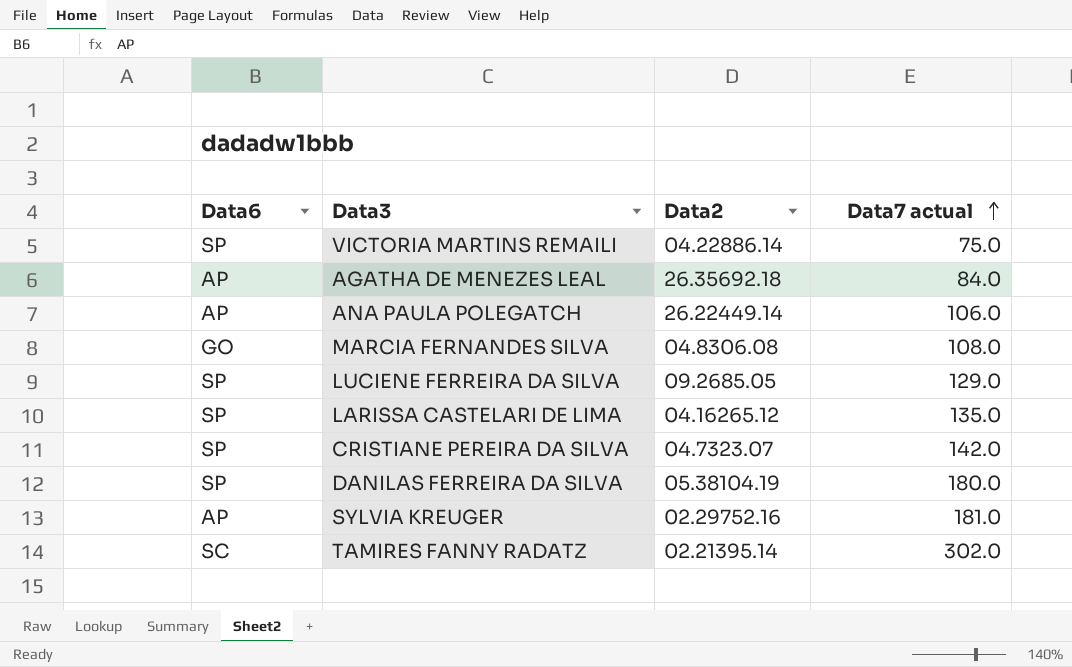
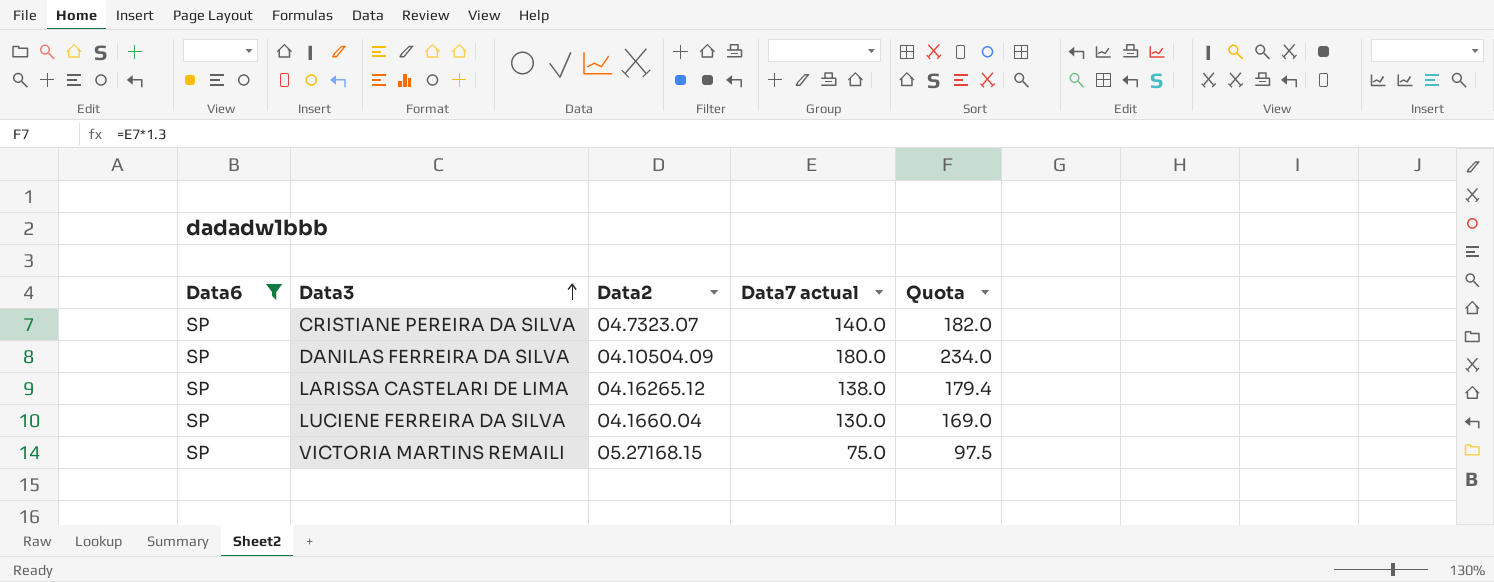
filter: none -> Data6 = SP
row order: Data7 actual ascending -> Data3 ascending
column Quota | formula: none -> [Data7 actual] * 1.3
CRISTIANE PEREIRA DA SILVA | Data7 actual: 142.0 -> 140.0
DANILAS FERREIRA DA SILVA | Data2: 05.38104.19 -> 04.10504.09
LARISSA CASTELARI DE LIMA | Data7 actual: 135.0 -> 138.0
LUCIENE FERREIRA DA SILVA | Data2: 09.2685.05 -> 04.1660.04
LUCIENE FERREIRA DA SILVA | Data7 actual: 129.0 -> 130.0
VICTORIA MARTINS REMAILI | Data2: 04.22886.14 -> 05.27168.15

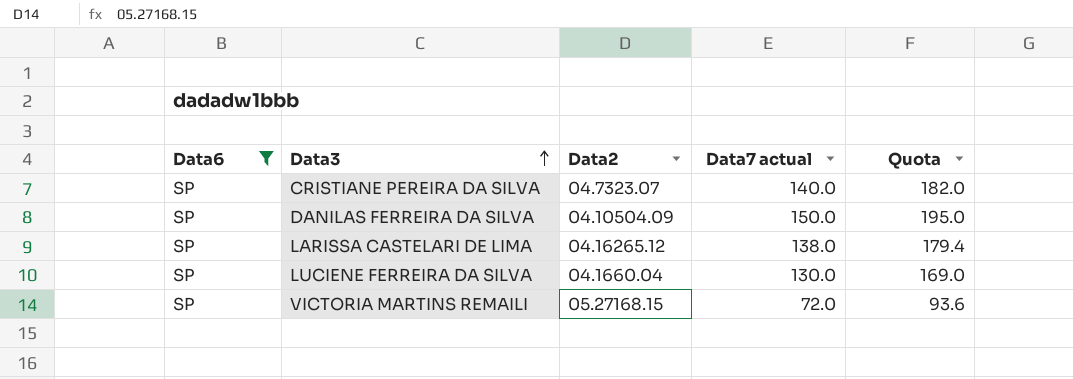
DANILAS FERREIRA DA SILVA | Data7 actual: 180.0 -> 150.0
DANILAS FERREIRA DA SILVA | Quota: 234.0 -> 195.0
VICTORIA MARTINS REMAILI | Data7 actual: 75.0 -> 72.0
VICTORIA MARTINS REMAILI | Quota: 97.5 -> 93.6

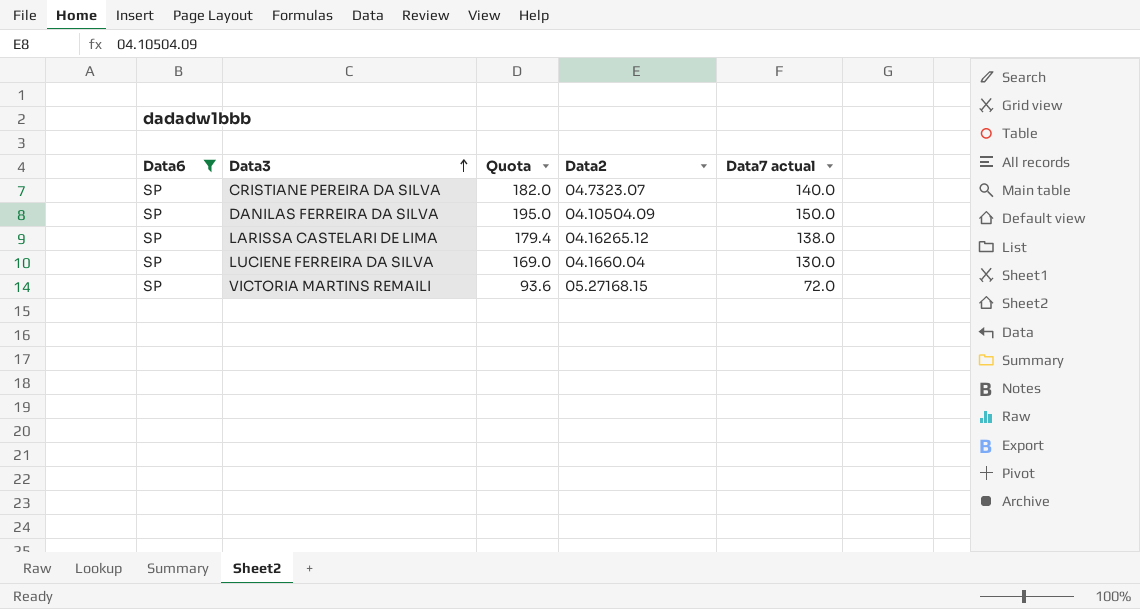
column Quota | position: 5 -> 3

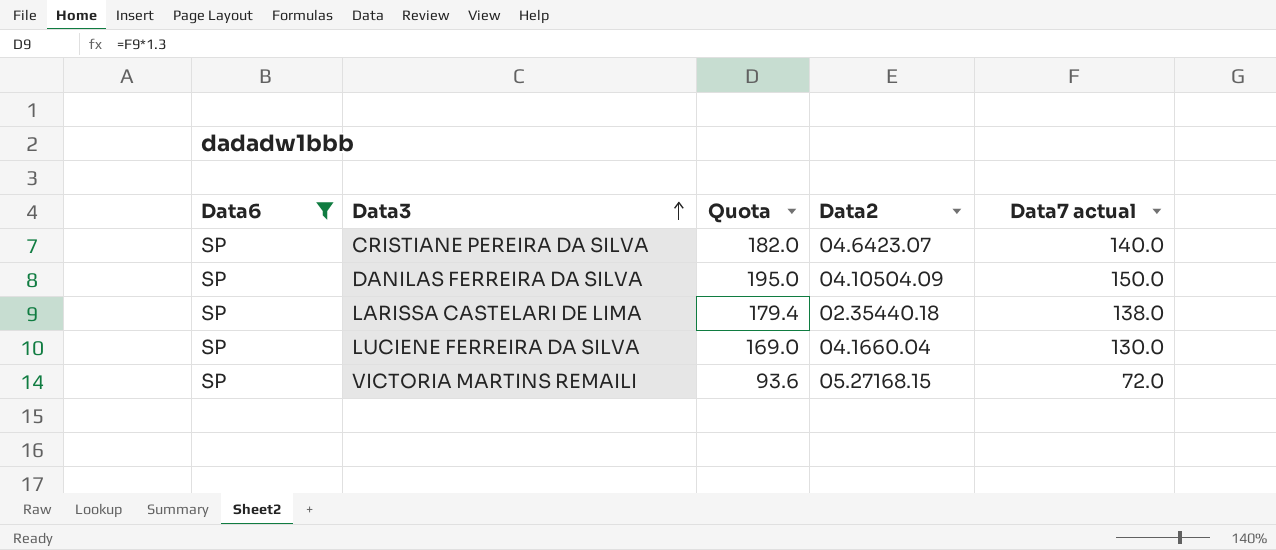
CRISTIANE PEREIRA DA SILVA | Data2: 04.7323.07 -> 04.6423.07
LARISSA CASTELARI DE LIMA | Data2: 04.16265.12 -> 02.35440.18

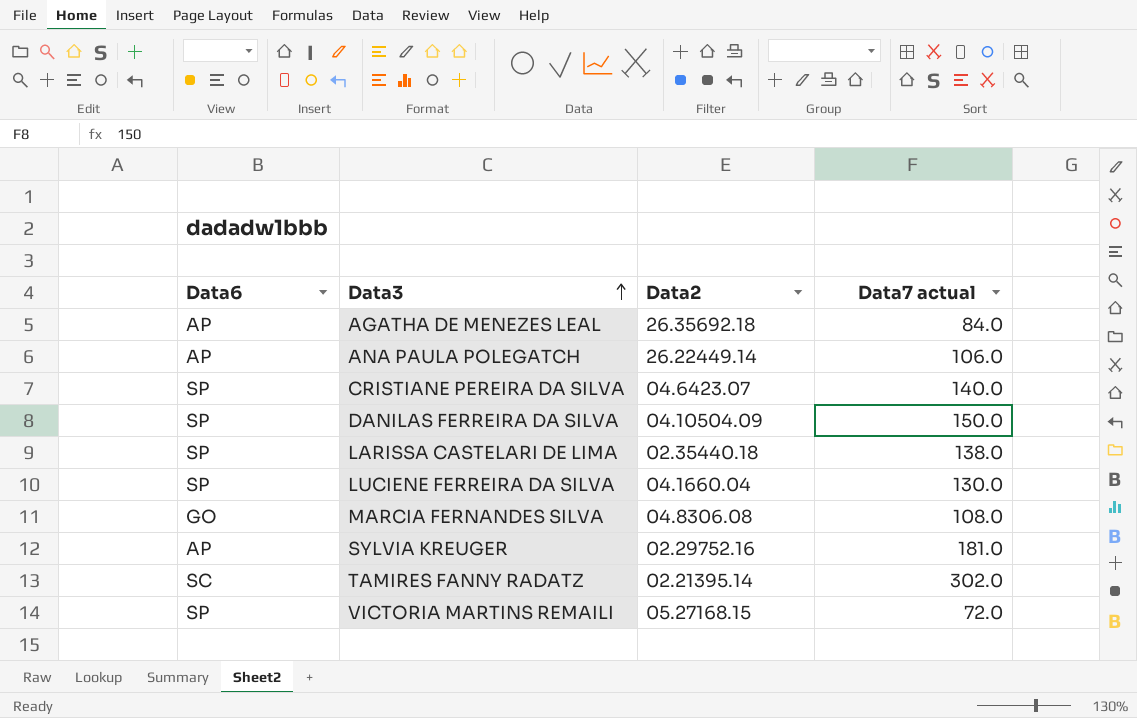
filter: Data6 = SP -> none
column Quota | formula: [Data7 actual] * 1.3 -> none

